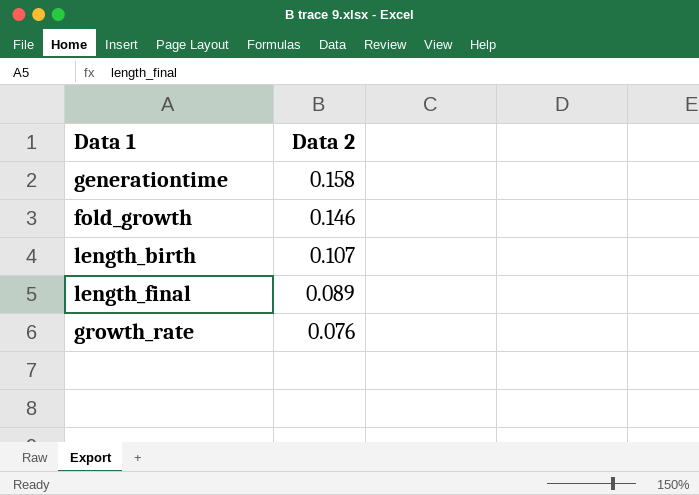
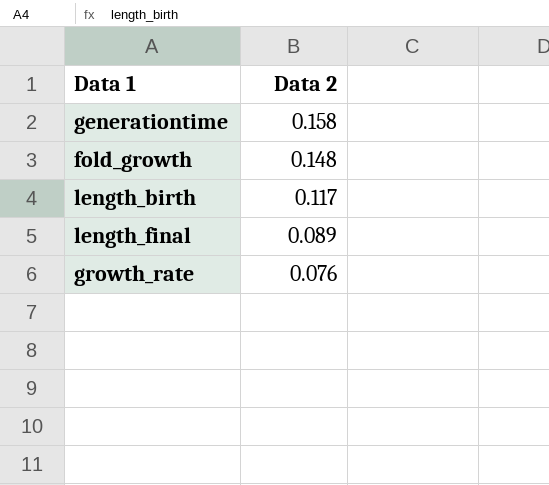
fold_growth | Data 2: 0.146 -> 0.148
length_birth | Data 2: 0.107 -> 0.117

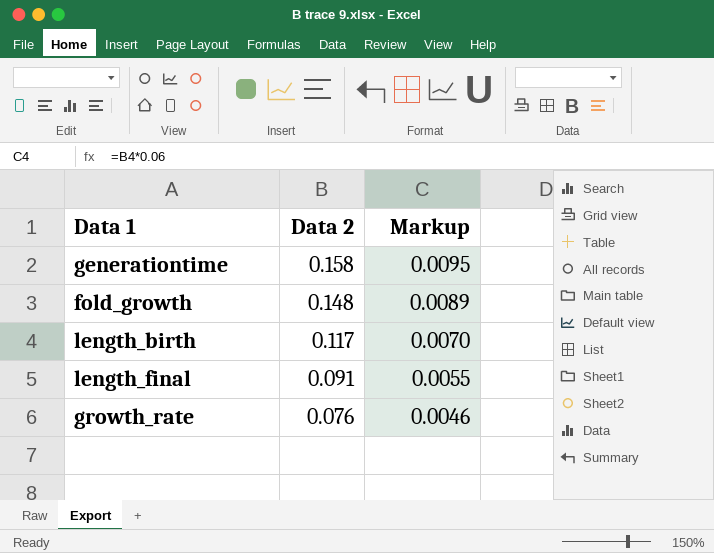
column Markup | formula: none -> [Data 2] * 0.06
length_final | Data 2: 0.089 -> 0.091

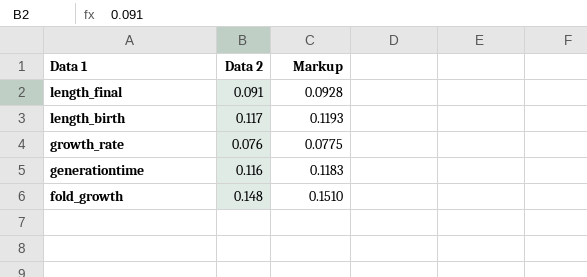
row order: Data 2 descending -> Data 1 descending
column Markup | formula: [Data 2] * 0.06 -> [Data 2] * 1.02
generationtime | Data 2: 0.158 -> 0.116

